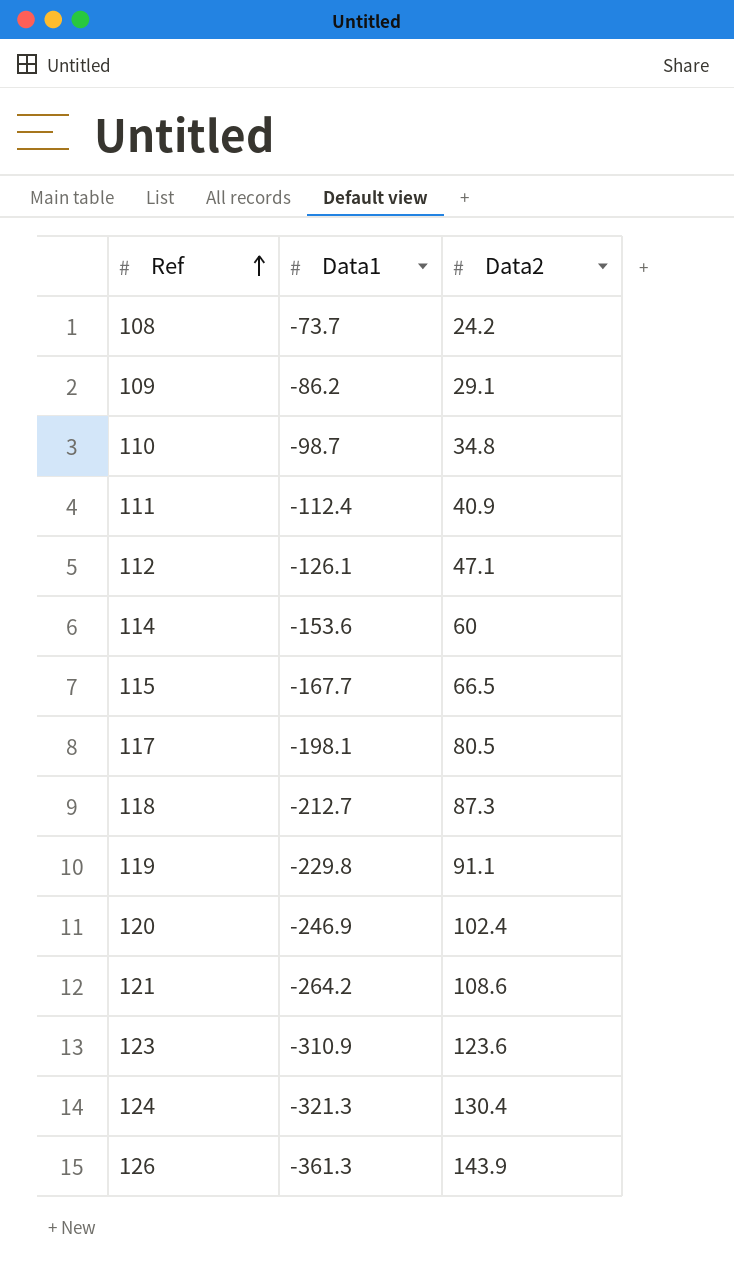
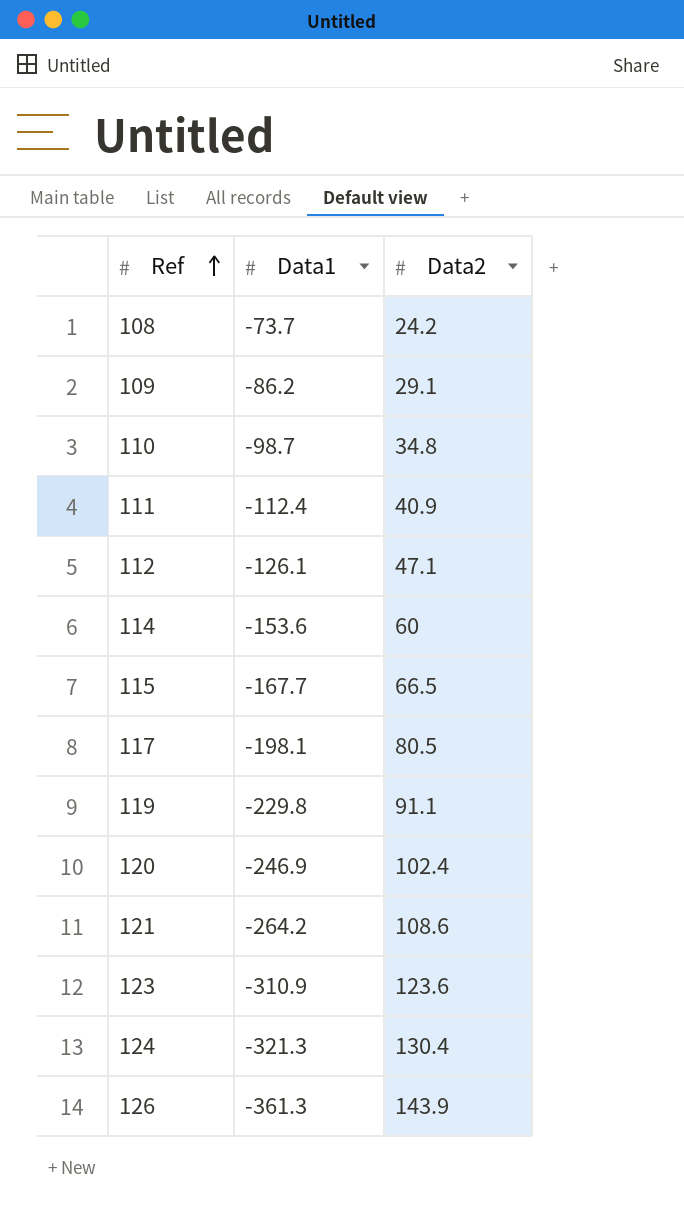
row 118: -212.7 | 87.3 -> none

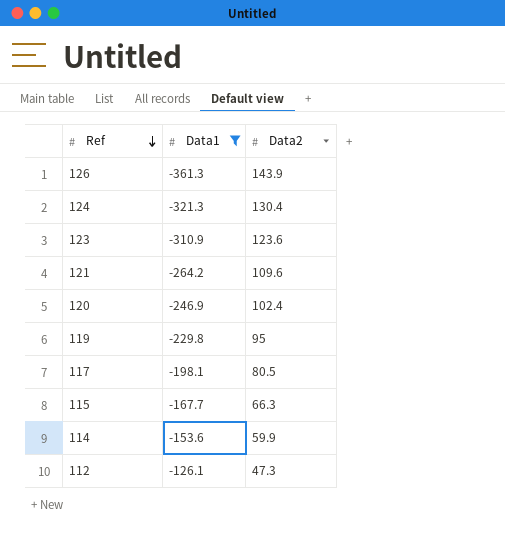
filter: none -> Data1 <= -126.1
row order: Ref ascending -> Ref descending
121 | Data2: 108.6 -> 109.6
119 | Data2: 91.1 -> 95
115 | Data2: 66.5 -> 66.3
114 | Data2: 60 -> 59.9
112 | Data2: 47.1 -> 47.3

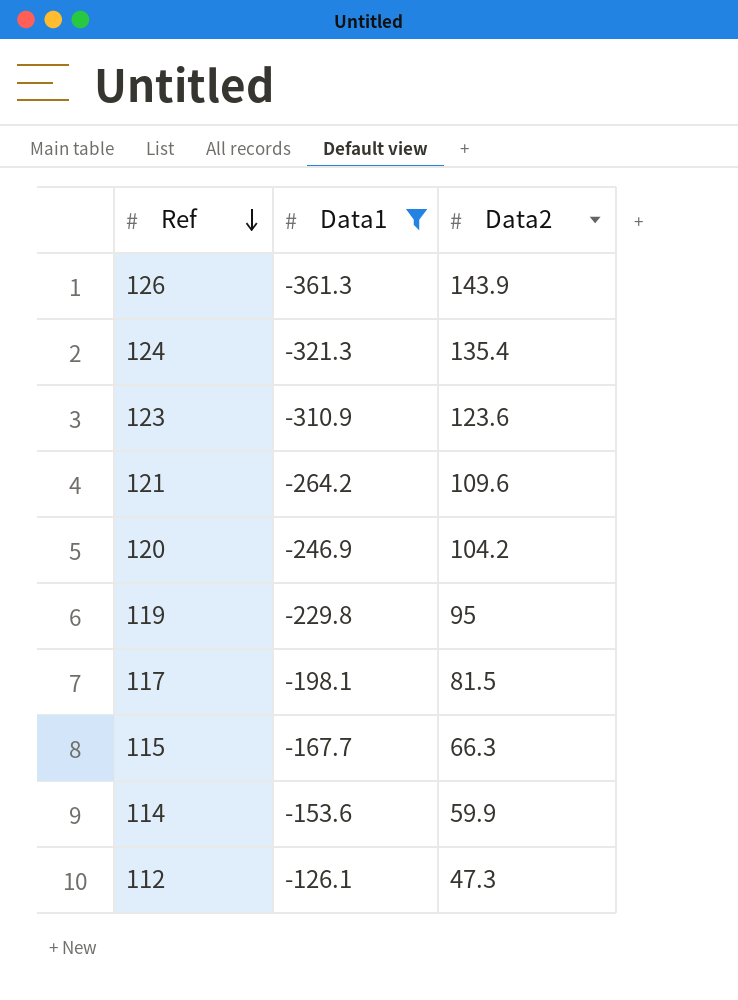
124 | Data2: 130.4 -> 135.4
120 | Data2: 102.4 -> 104.2
117 | Data2: 80.5 -> 81.5

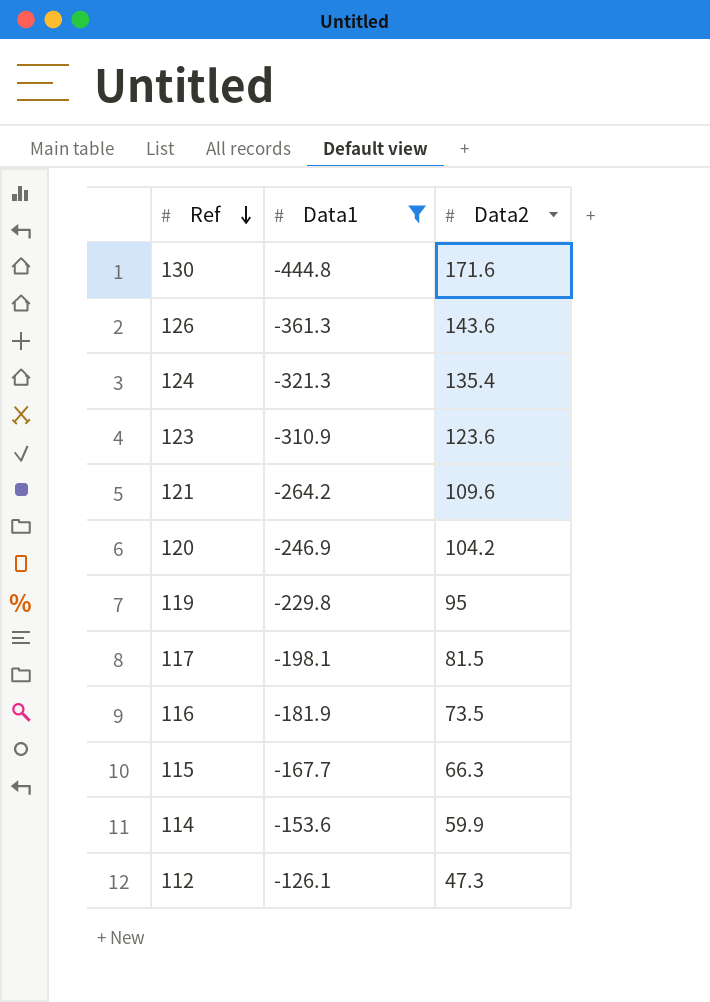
row 130: none -> -444.8 | 171.6
126 | Data2: 143.9 -> 143.6
row 116: none -> -181.9 | 73.5

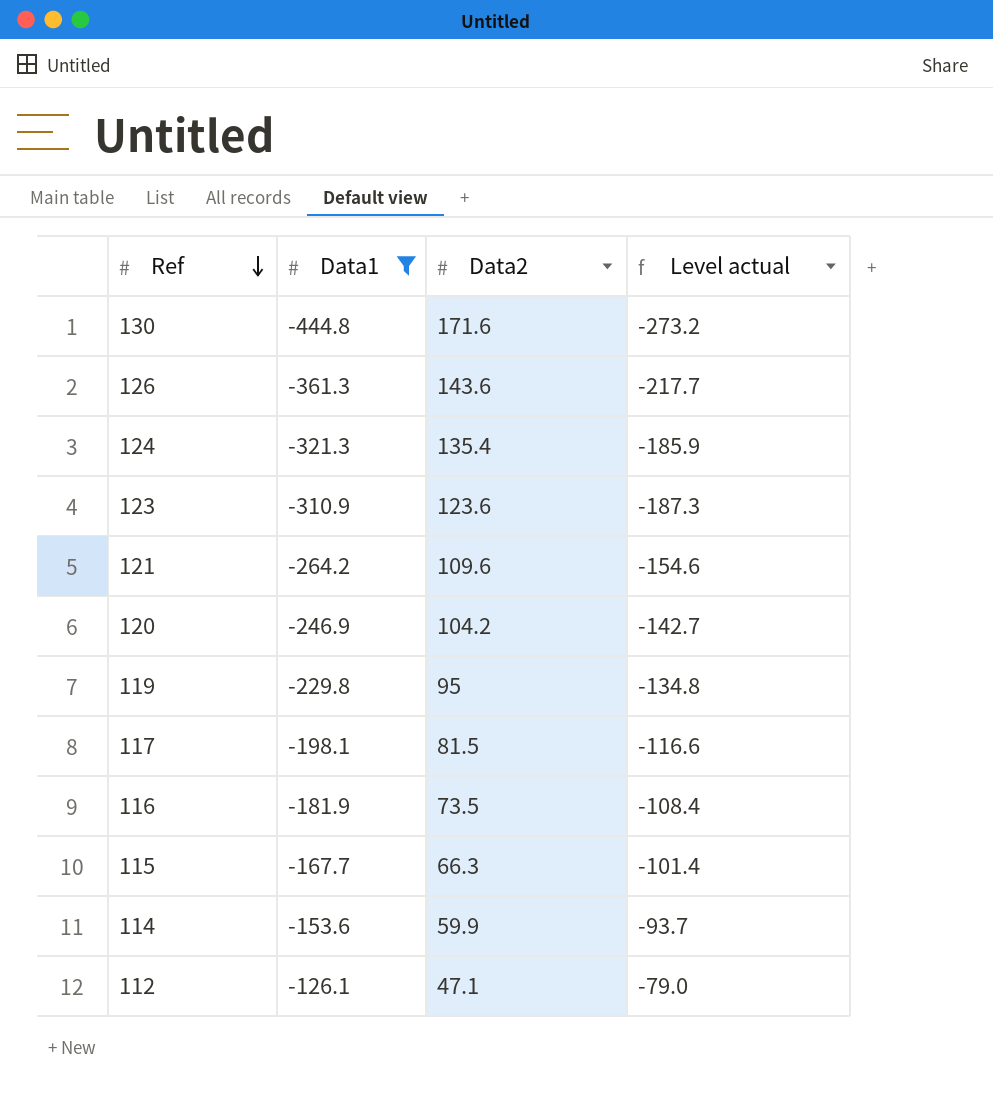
column Level actual | formula: none -> [Data1] + [Data2]
112 | Data2: 47.3 -> 47.1

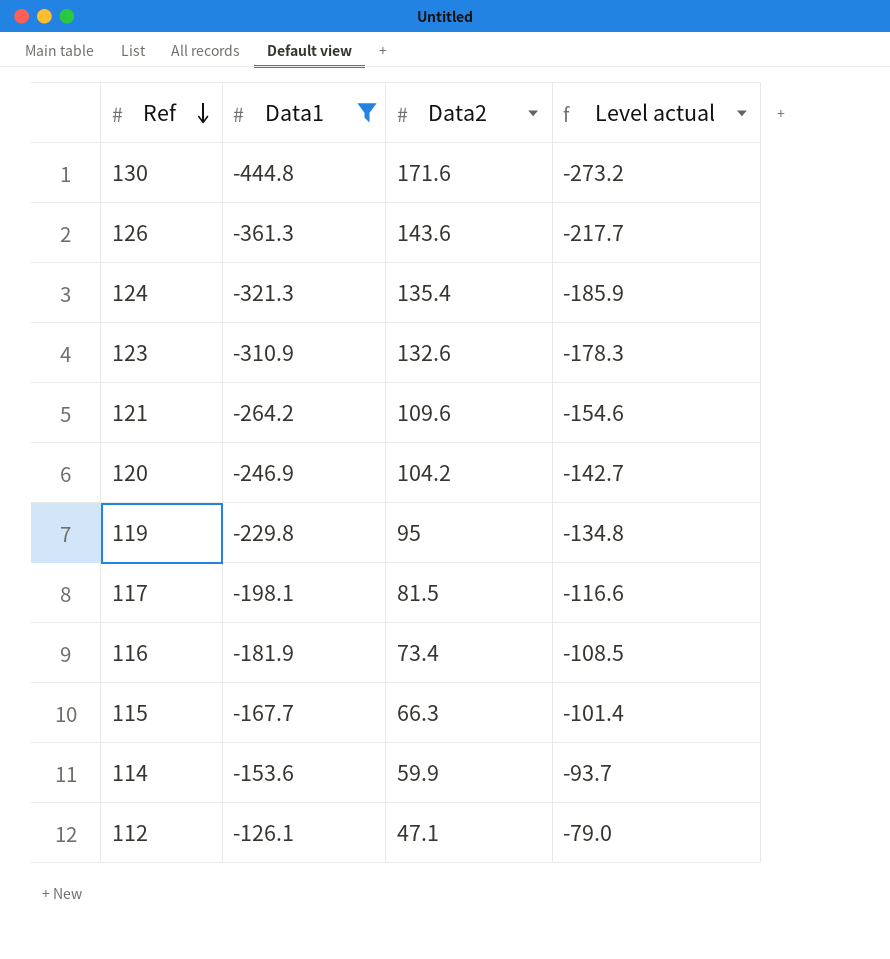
123 | Data2: 123.6 -> 132.6
123 | Level actual: -187.3 -> -178.3
116 | Data2: 73.5 -> 73.4
116 | Level actual: -108.4 -> -108.5

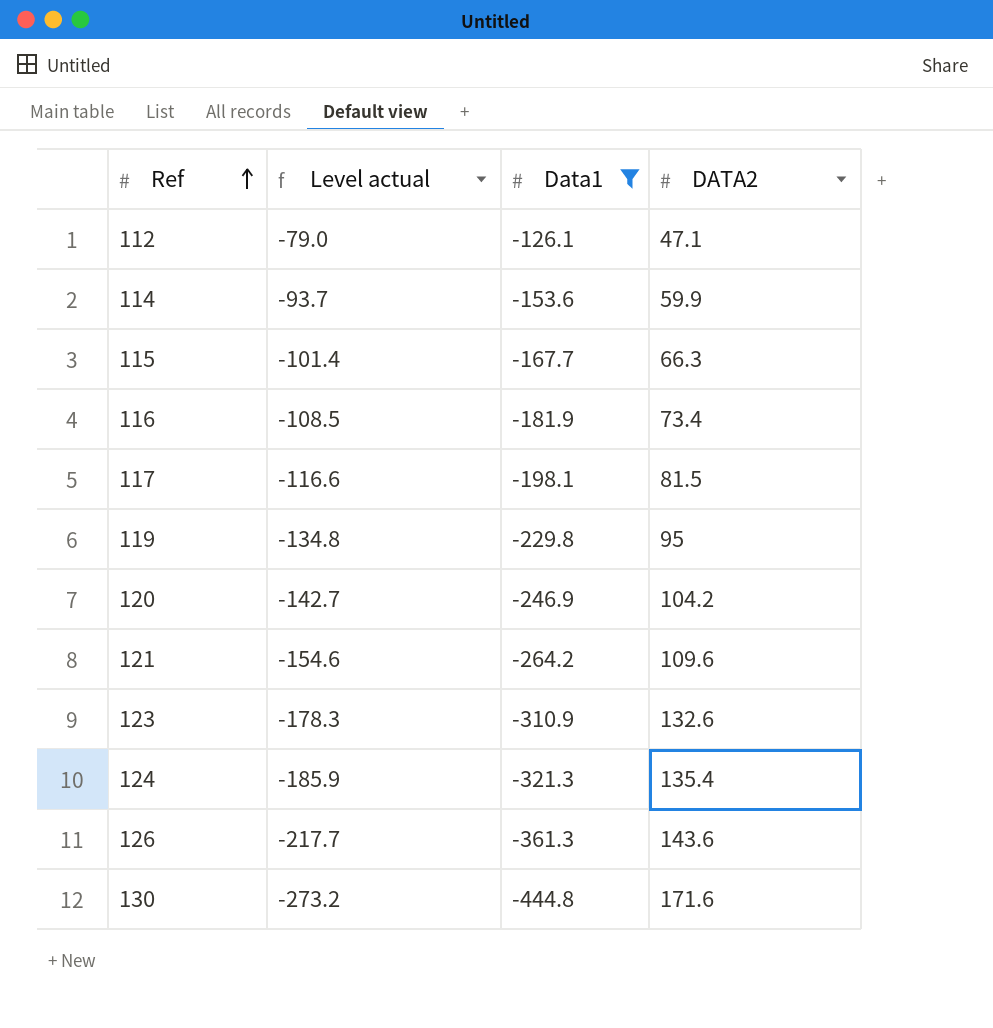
row order: Ref descending -> Ref ascending
column Level actual | position: 4 -> 2
column name: Data2 -> DATA2

